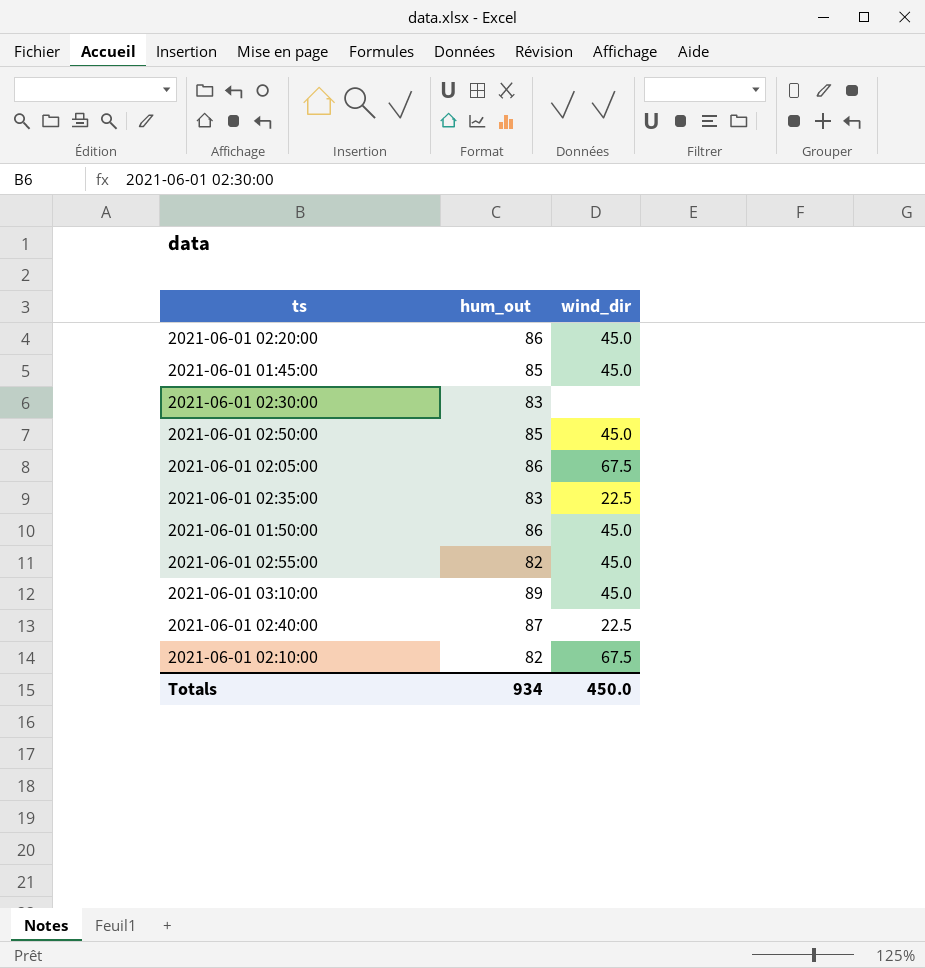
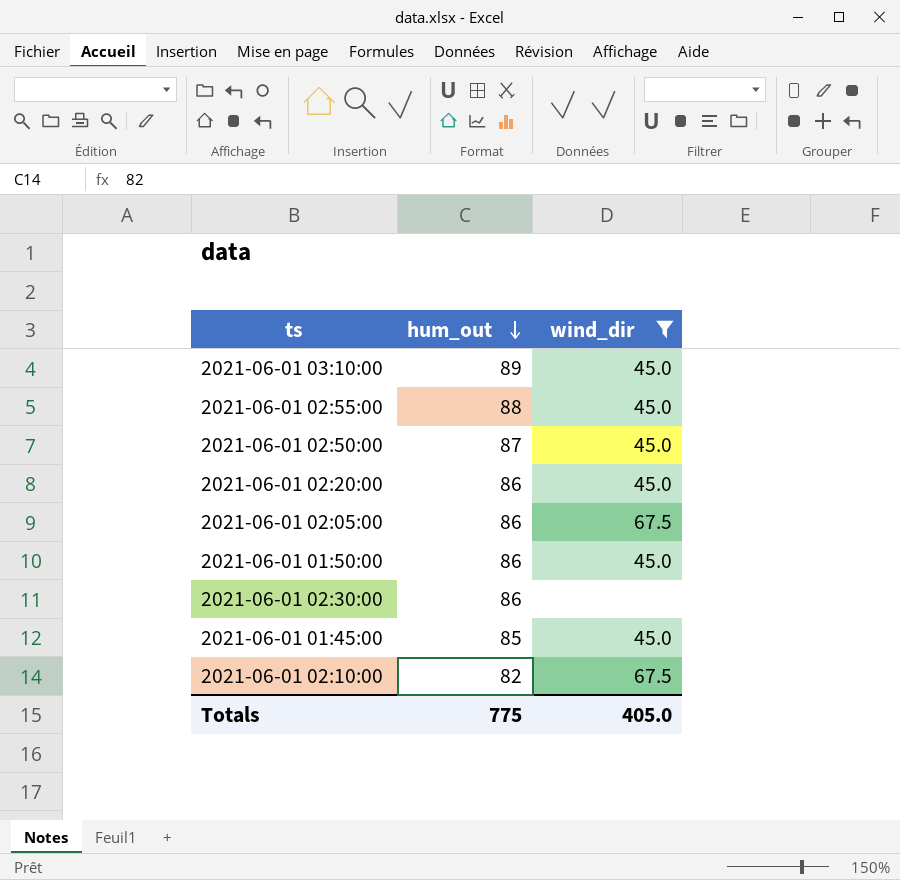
filter: none -> wind_dir != 22.5
row order: none -> hum_out descending
2021-06-01 02:55:00 | hum_out: 82 -> 88
2021-06-01 02:50:00 | hum_out: 85 -> 87
2021-06-01 02:30:00 | hum_out: 83 -> 86
Totals | hum_out: 934 -> 775
Totals | wind_dir: 450.0 -> 405.0

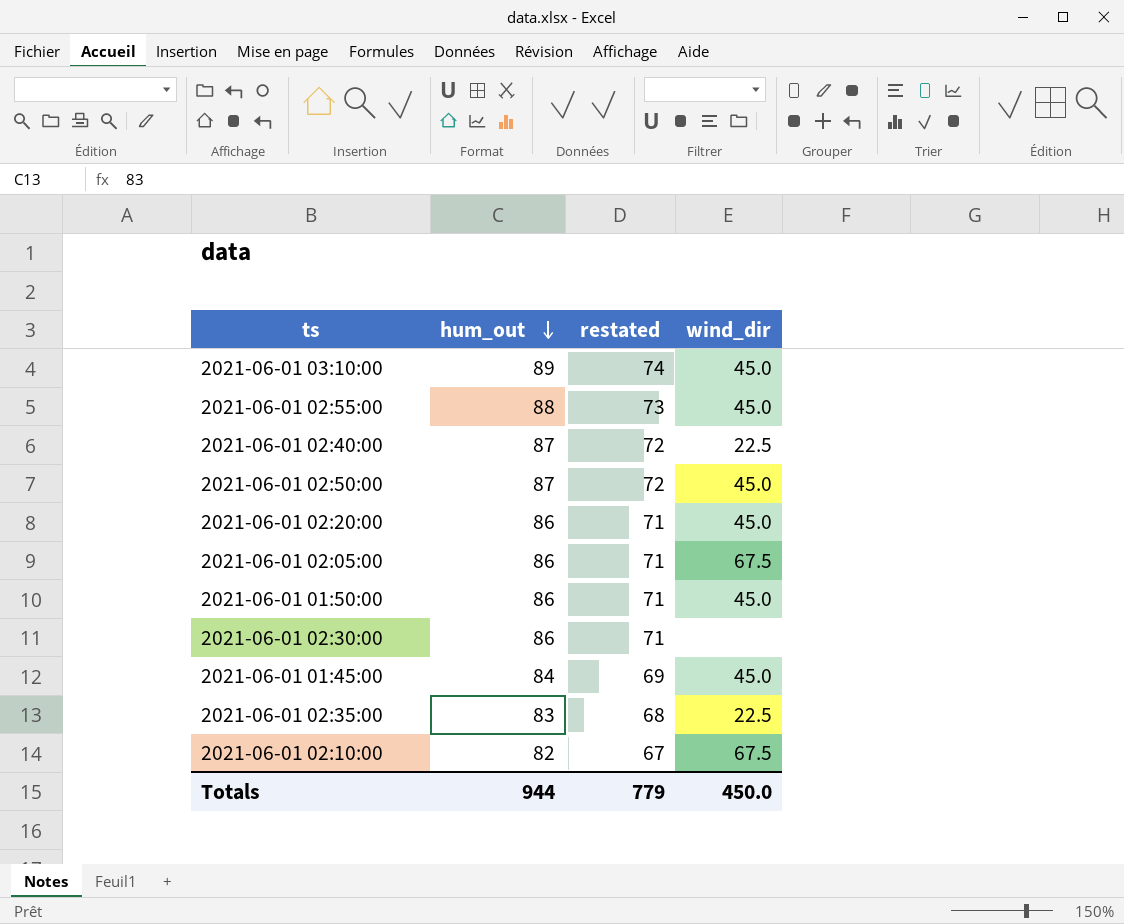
filter: wind_dir != 22.5 -> none
column restated | formula: none -> [hum_out] - 15
2021-06-01 01:45:00 | hum_out: 85 -> 84
Totals | hum_out: 775 -> 944
Totals | wind_dir: 405.0 -> 450.0

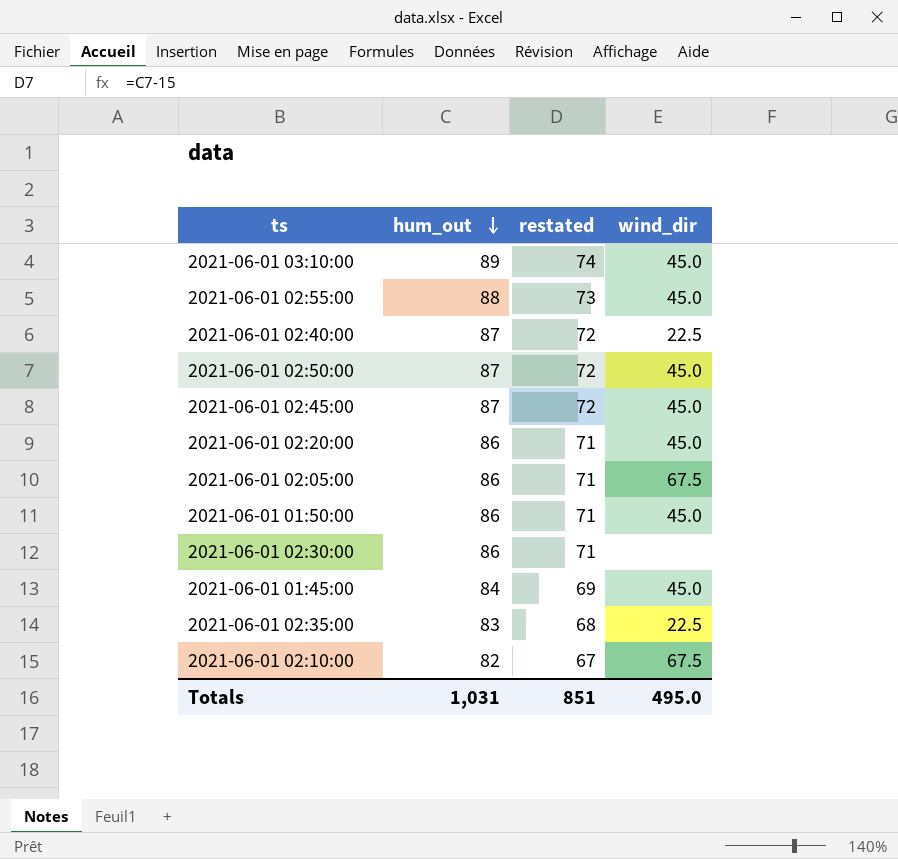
row 2021-06-01 02:45:00: none -> 87 | 72 | 45.0
Totals | hum_out: 944 -> 1,031
Totals | restated: 779 -> 851
Totals | wind_dir: 450.0 -> 495.0

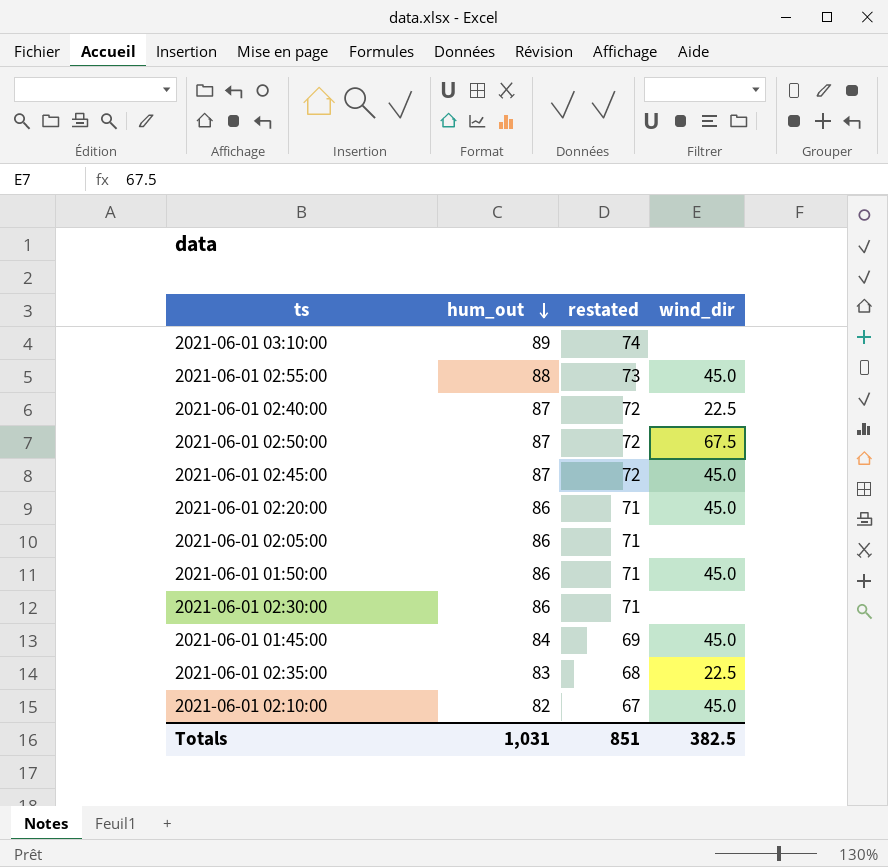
2021-06-01 03:10:00 | wind_dir: 45.0 -> none
2021-06-01 02:50:00 | wind_dir: 45.0 -> 67.5
2021-06-01 02:05:00 | wind_dir: 67.5 -> none
2021-06-01 02:10:00 | wind_dir: 67.5 -> 45.0
Totals | wind_dir: 495.0 -> 382.5

